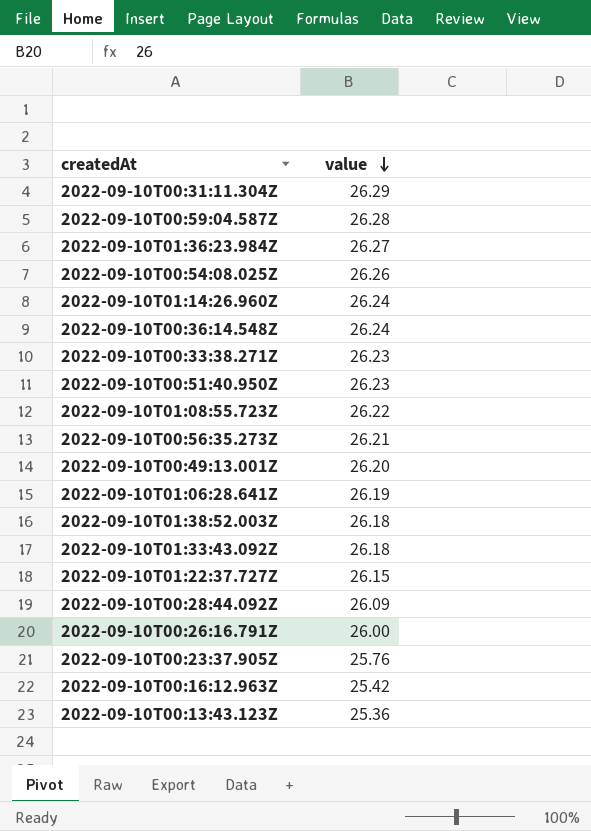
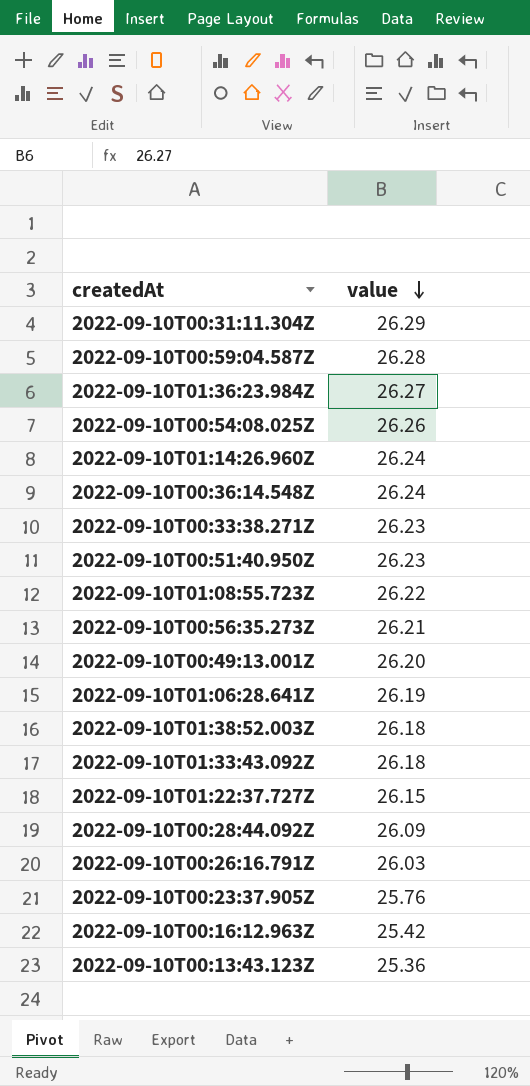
2022-09-10T00:26:16.791Z | value: 26.00 -> 26.03

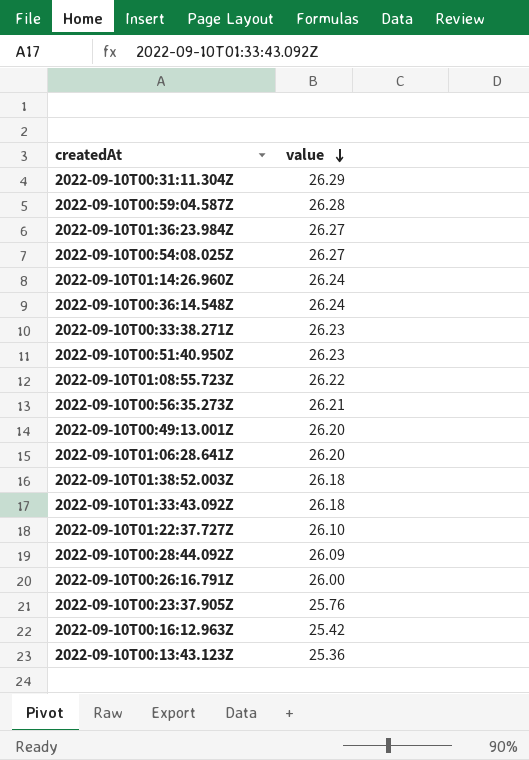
2022-09-10T00:54:08.025Z | value: 26.26 -> 26.27
2022-09-10T01:06:28.641Z | value: 26.19 -> 26.20
2022-09-10T01:22:37.727Z | value: 26.15 -> 26.10
2022-09-10T00:26:16.791Z | value: 26.03 -> 26.00

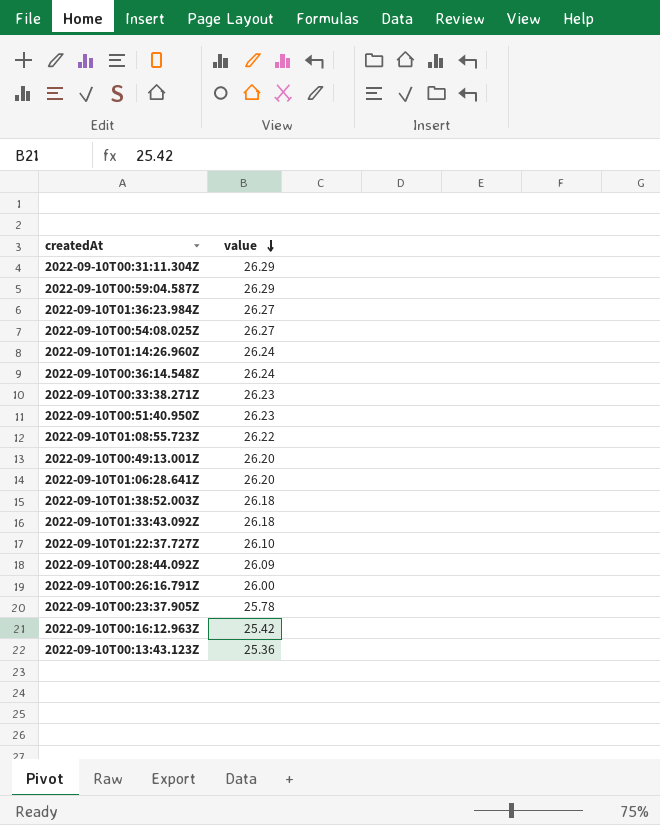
row 2022-09-10T00:56:35.273Z: 26.21 -> none
2022-09-10T00:59:04.587Z | value: 26.28 -> 26.29
2022-09-10T00:23:37.905Z | value: 25.76 -> 25.78

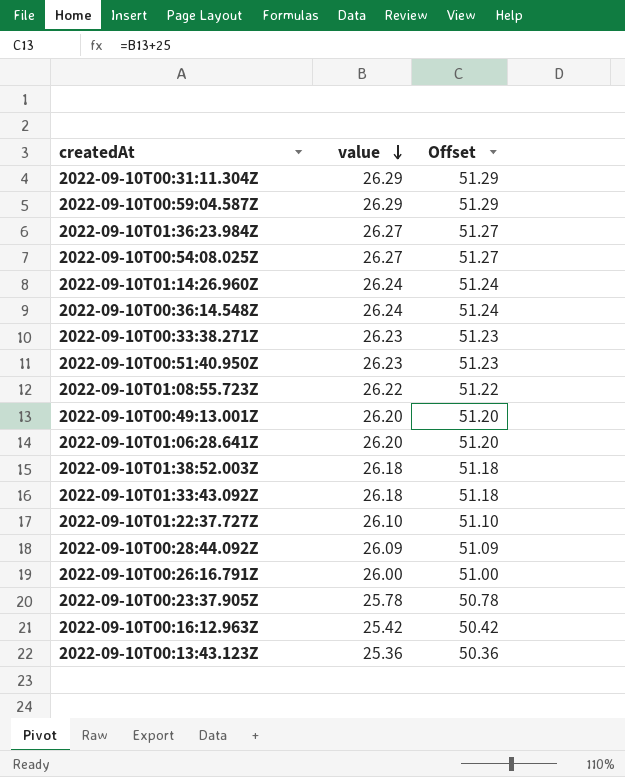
column Offset | formula: none -> [value] + 25

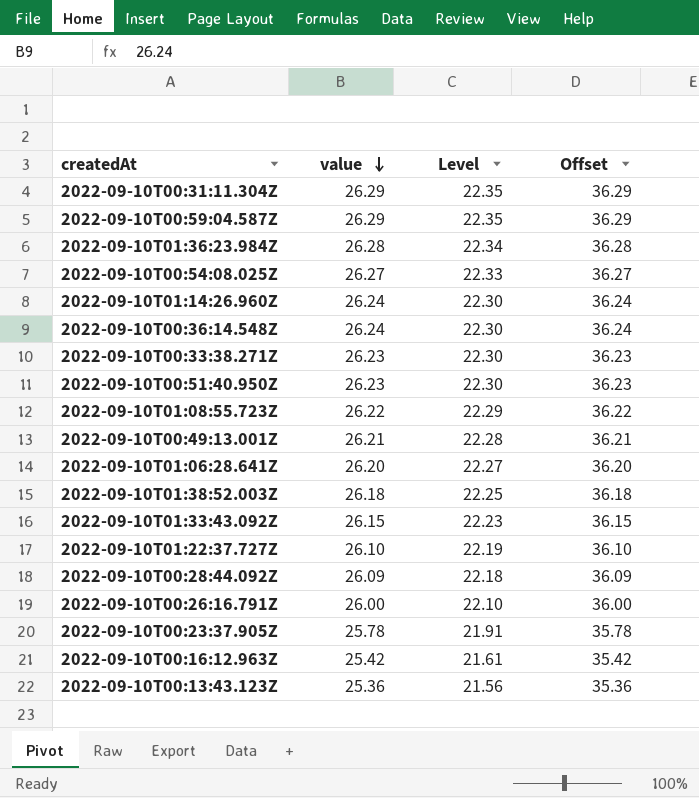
column Level | formula: none -> [value] * 0.85
column Offset | formula: [value] + 25 -> [value] + 10
2022-09-10T01:36:23.984Z | value: 26.27 -> 26.28
2022-09-10T00:49:13.001Z | value: 26.20 -> 26.21
2022-09-10T01:33:43.092Z | value: 26.18 -> 26.15

